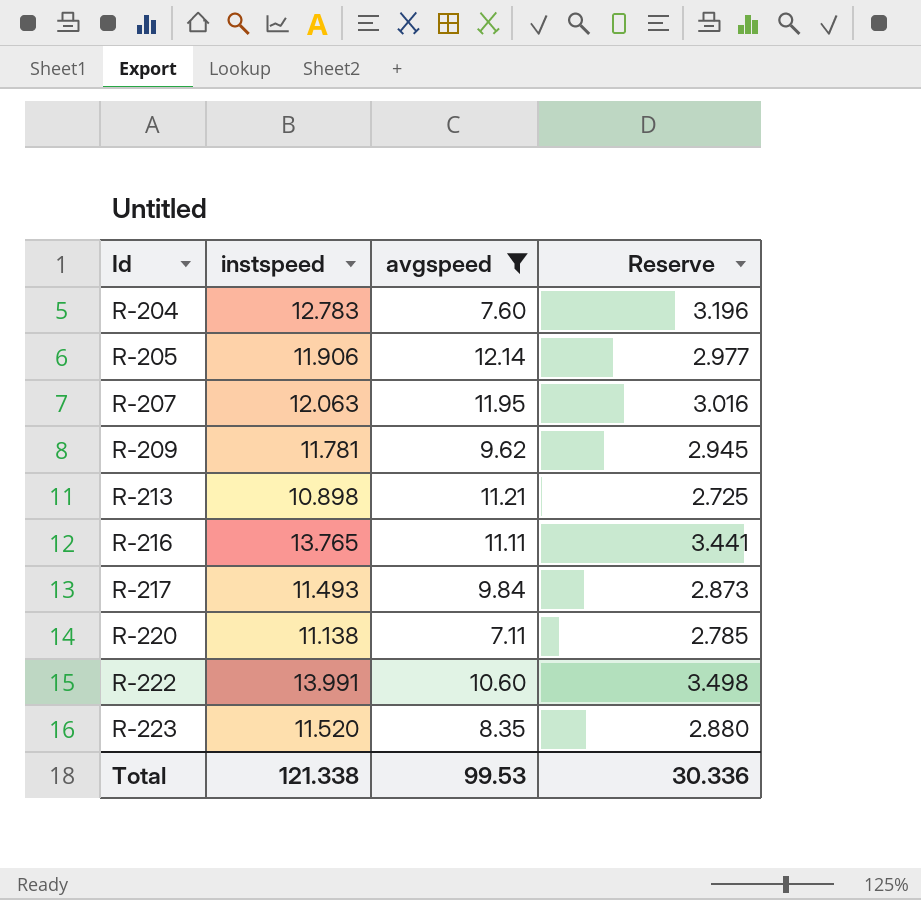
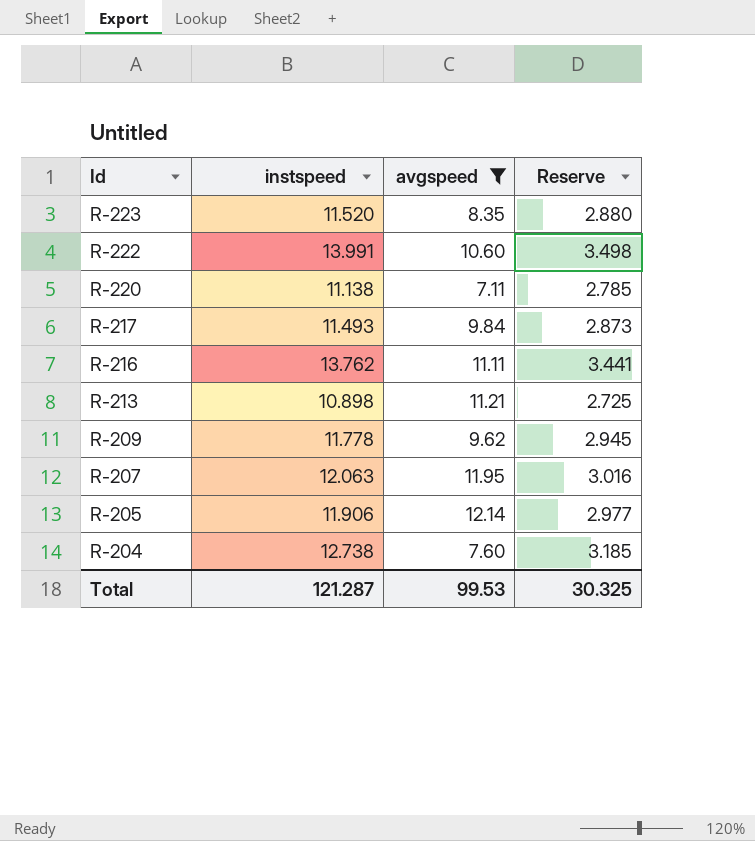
row order: Id ascending -> Id descending
R-216 | instspeed: 13.765 -> 13.762
R-209 | instspeed: 11.781 -> 11.778
R-204 | instspeed: 12.783 -> 12.738
R-204 | Reserve: 3.196 -> 3.185
Total | instspeed: 121.338 -> 121.287
Total | Reserve: 30.336 -> 30.325

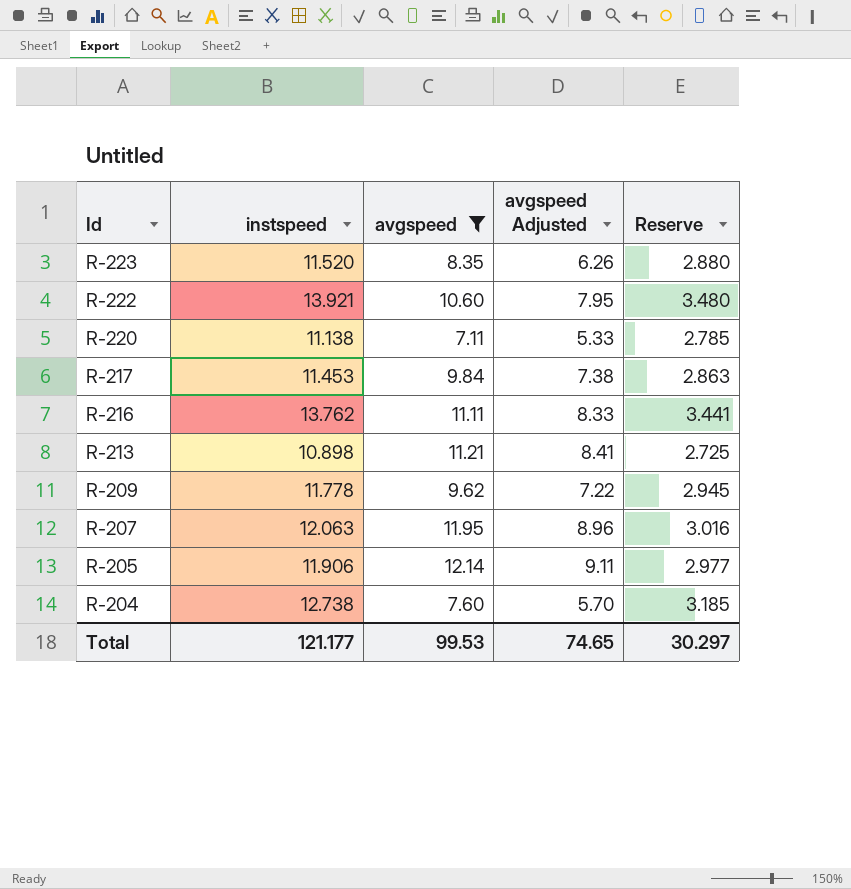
column avgspeed Adjusted | formula: none -> [avgspeed] * 0.75
R-222 | instspeed: 13.991 -> 13.921
R-222 | Reserve: 3.498 -> 3.480
R-217 | instspeed: 11.493 -> 11.453
R-217 | Reserve: 2.873 -> 2.863
Total | instspeed: 121.287 -> 121.177
Total | Reserve: 30.325 -> 30.297

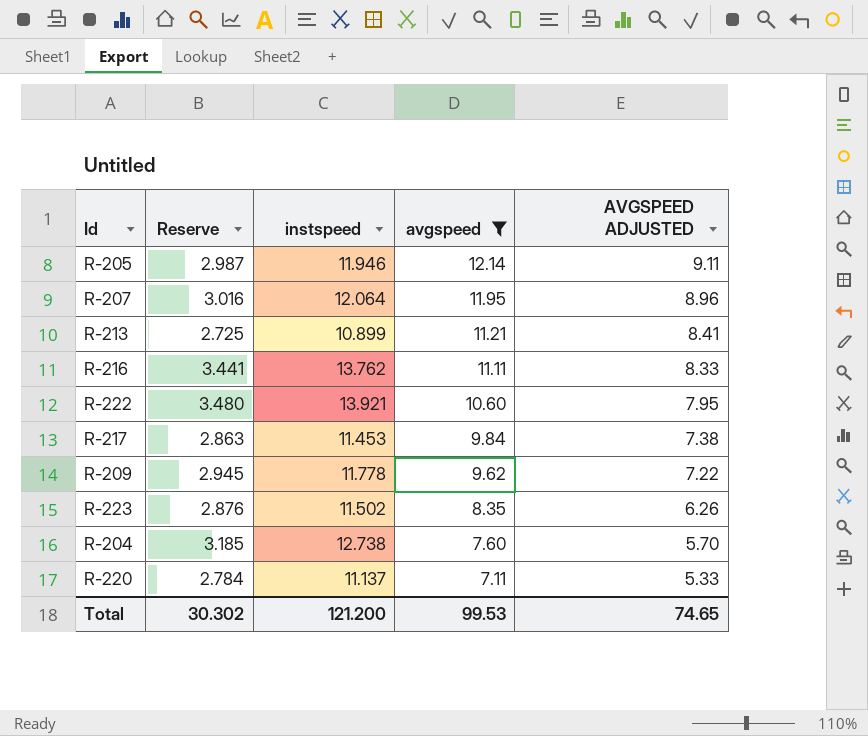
row order: Id descending -> avgspeed descending
column Reserve | position: 5 -> 2
column name: avgspeed Adjusted -> AVGSPEED ADJUSTED
R-205 | Reserve: 2.977 -> 2.987
R-205 | instspeed: 11.906 -> 11.946
R-207 | instspeed: 12.063 -> 12.064
R-213 | instspeed: 10.898 -> 10.899
R-223 | Reserve: 2.880 -> 2.876
R-223 | instspeed: 11.520 -> 11.502
R-220 | Reserve: 2.785 -> 2.784
R-220 | instspeed: 11.138 -> 11.137
Total | Reserve: 30.297 -> 30.302
Total | instspeed: 121.177 -> 121.200

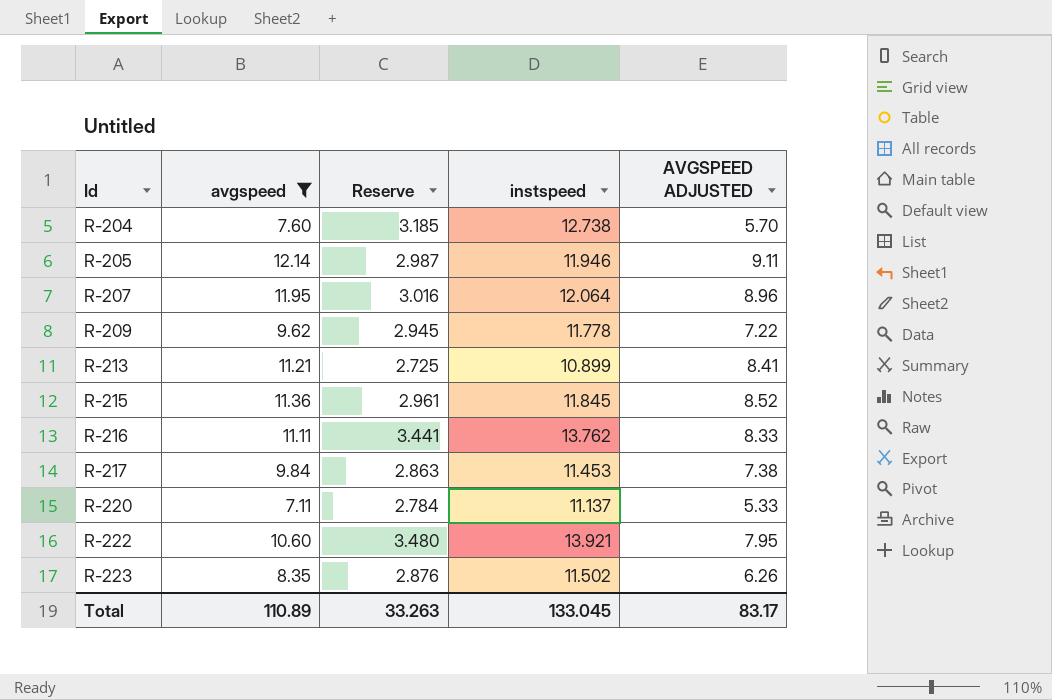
row order: avgspeed descending -> Id ascending
column avgspeed | position: 4 -> 2
row R-215: none -> 11.36 | 2.961 | 11.845 | 8.52
Total | avgspeed: 99.53 -> 110.89
Total | Reserve: 30.302 -> 33.263
Total | instspeed: 121.200 -> 133.045
Total | AVGSPEED ADJUSTED: 74.65 -> 83.17

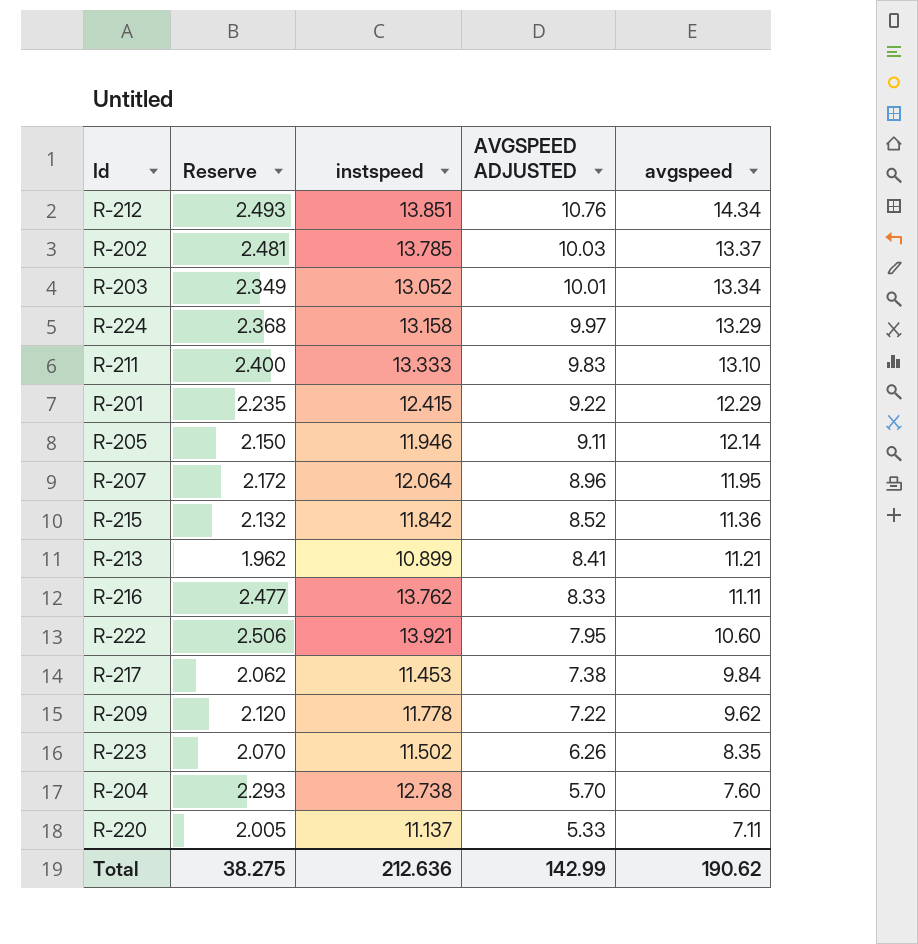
filter: avgspeed <= 12.14 -> none
row order: Id ascending -> AVGSPEED ADJUSTED descending
column Reserve | formula: [instspeed] * 0.25 -> [instspeed] * 0.18
column avgspeed | position: 2 -> 5
R-215 | instspeed: 11.845 -> 11.842
Total | Reserve: 33.263 -> 38.275
Total | instspeed: 133.045 -> 212.636
Total | AVGSPEED ADJUSTED: 83.17 -> 142.99
Total | avgspeed: 110.89 -> 190.62

